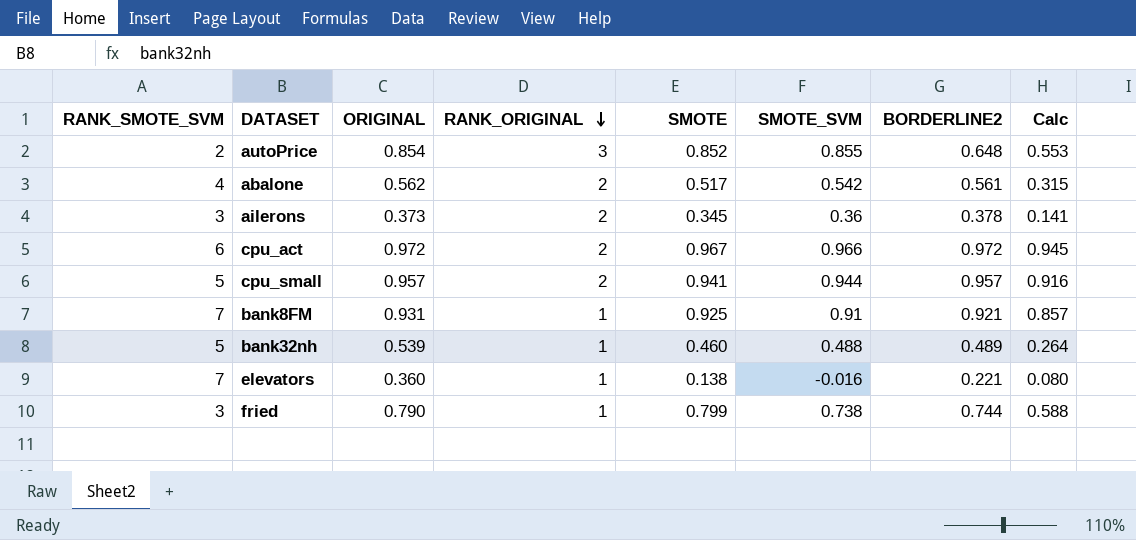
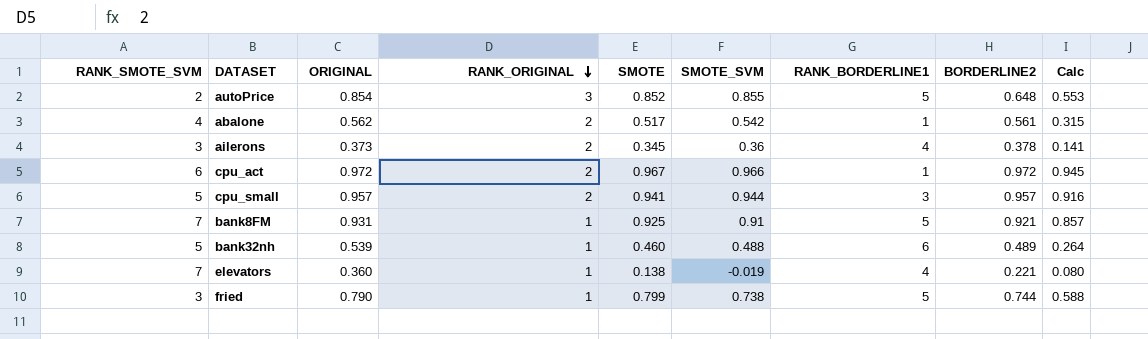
column RANK_BORDERLINE1 | position: none -> 7
elevators | SMOTE_SVM: -0.016 -> -0.019

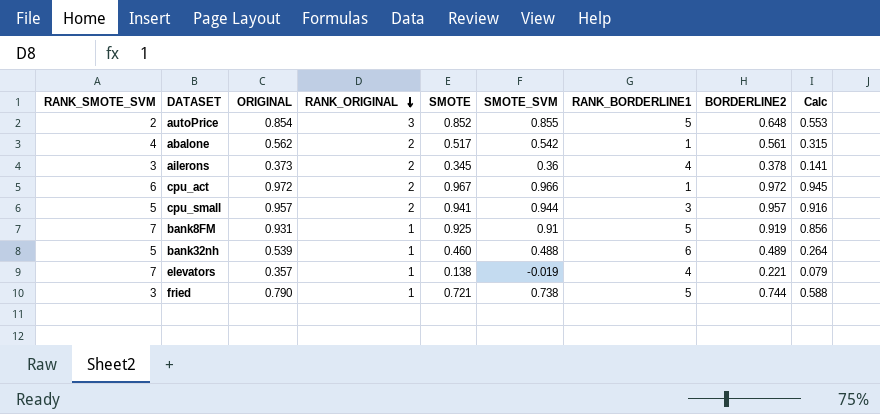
bank8FM | BORDERLINE2: 0.921 -> 0.919
bank8FM | Calc: 0.857 -> 0.856
elevators | ORIGINAL: 0.360 -> 0.357
elevators | Calc: 0.080 -> 0.079
fried | SMOTE: 0.799 -> 0.721

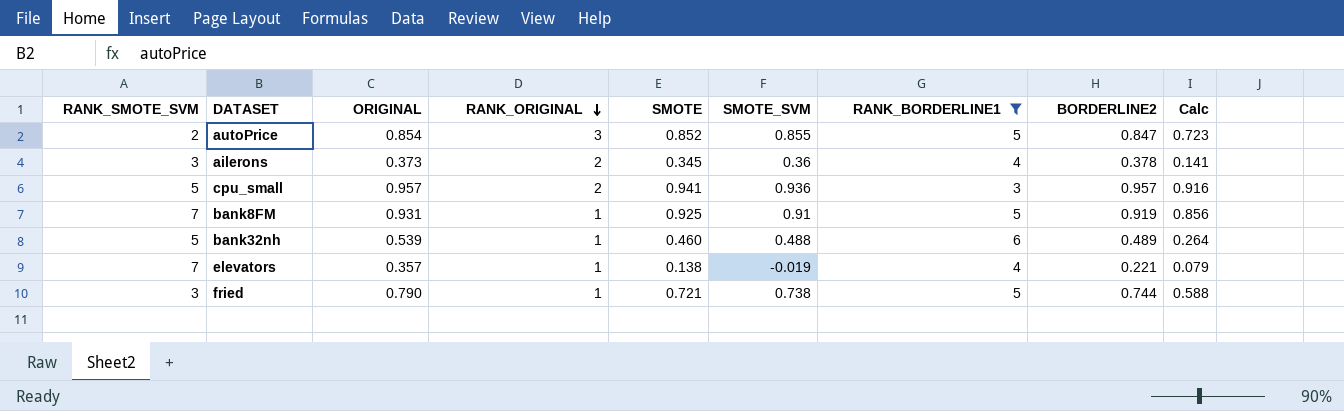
filter: none -> RANK_BORDERLINE1 != 1
autoPrice | BORDERLINE2: 0.648 -> 0.847
autoPrice | Calc: 0.553 -> 0.723
cpu_small | SMOTE_SVM: 0.944 -> 0.936

